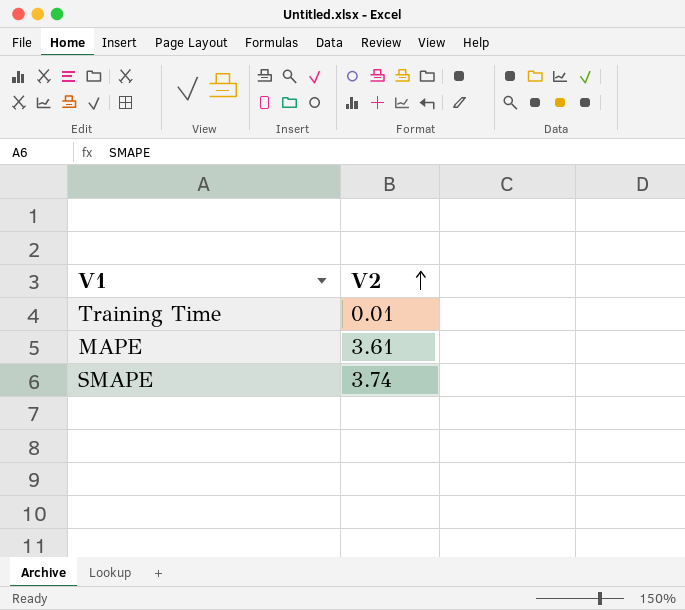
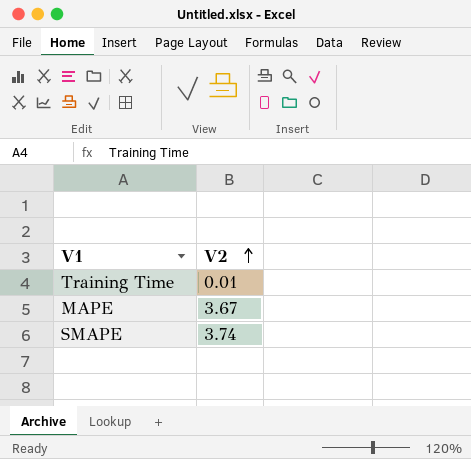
MAPE | V2: 3.61 -> 3.67

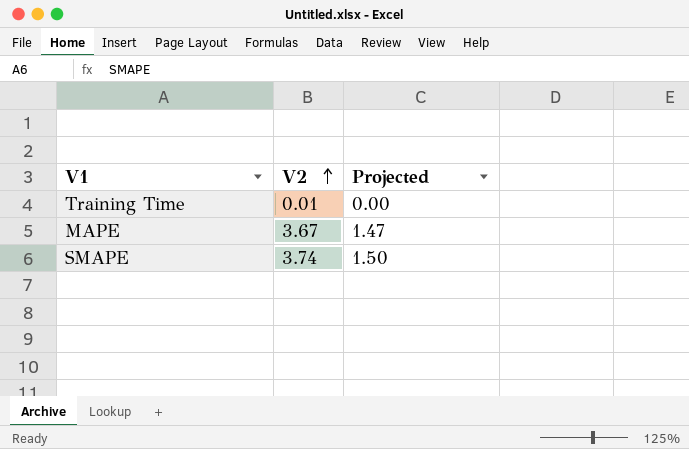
column Projected | formula: none -> [V2] * 0.4

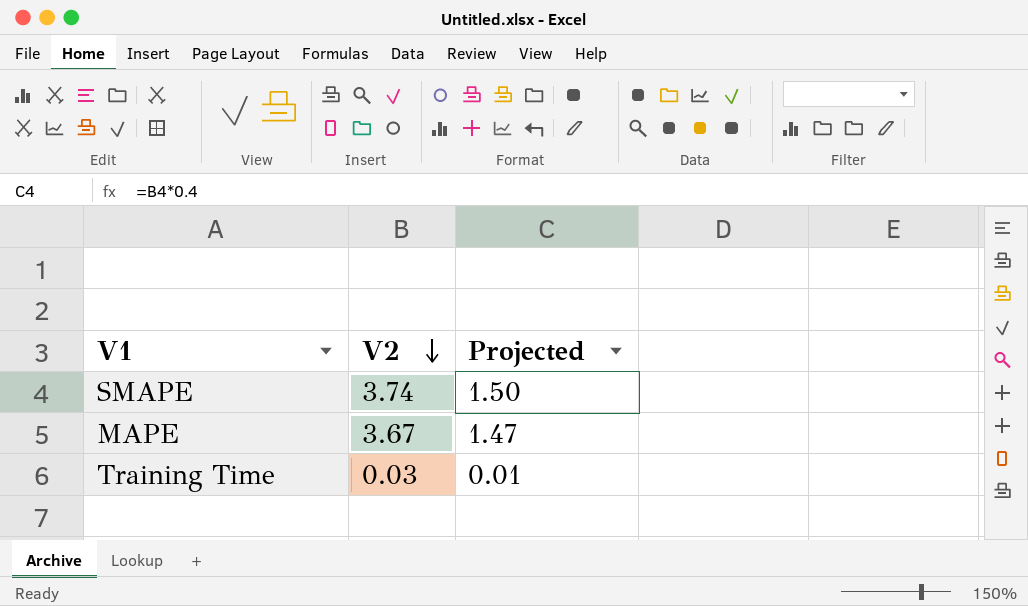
row order: V2 ascending -> V2 descending
Training Time | V2: 0.01 -> 0.03
Training Time | Projected: 0.00 -> 0.01

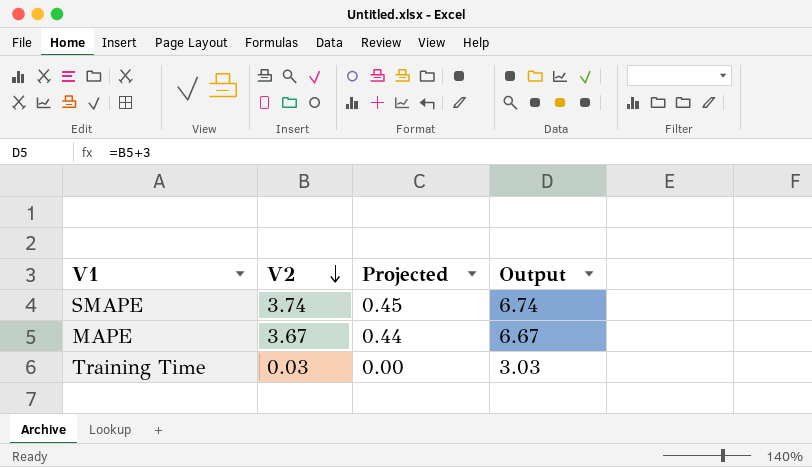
column Projected | formula: [V2] * 0.4 -> [V2] * 0.12
column Output | formula: none -> [V2] + 3

